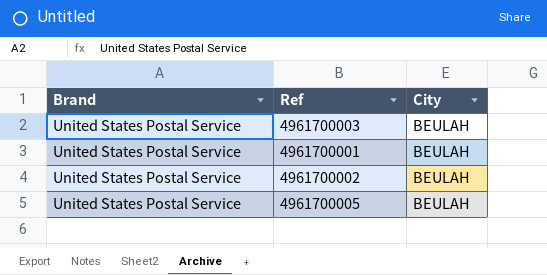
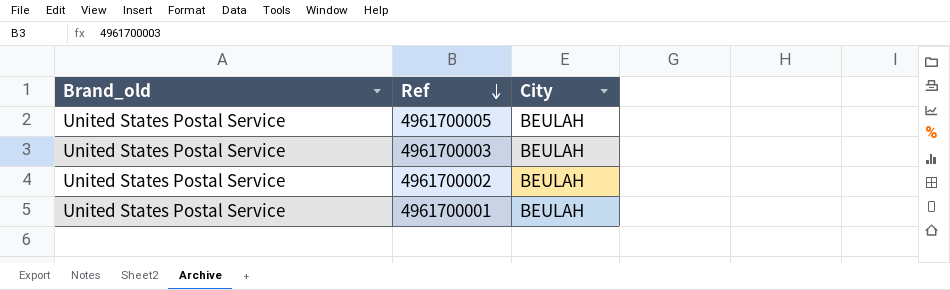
row order: none -> Ref descending
column name: Brand -> Brand_old

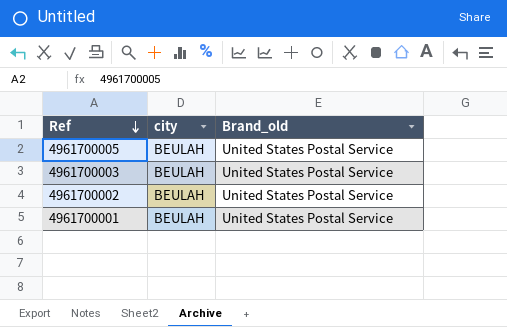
column name: City -> city
column Brand_old | position: 1 -> 3

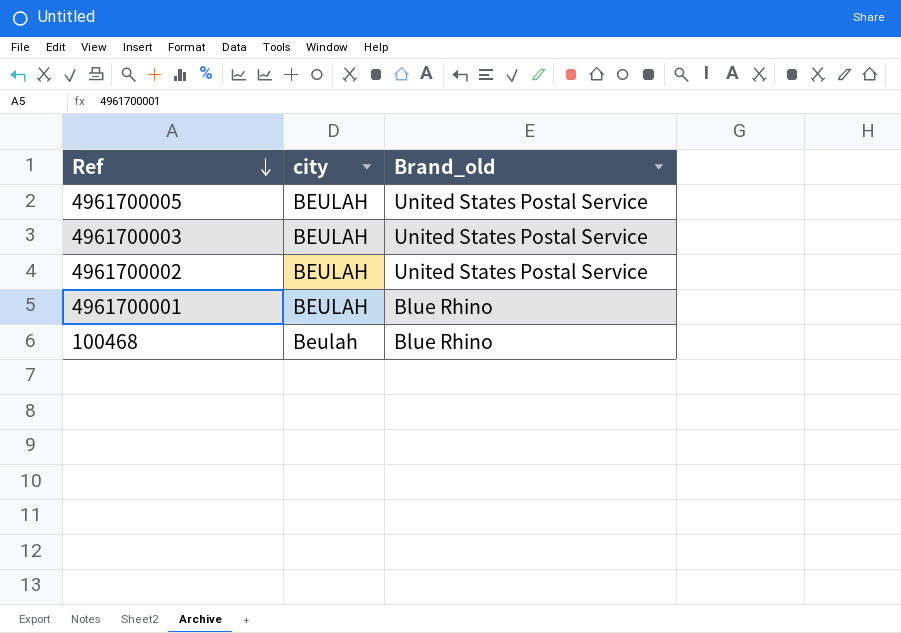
4961700001 | Brand_old: United States Postal Service -> Blue Rhino
row 100468: none -> Beulah | Blue Rhino

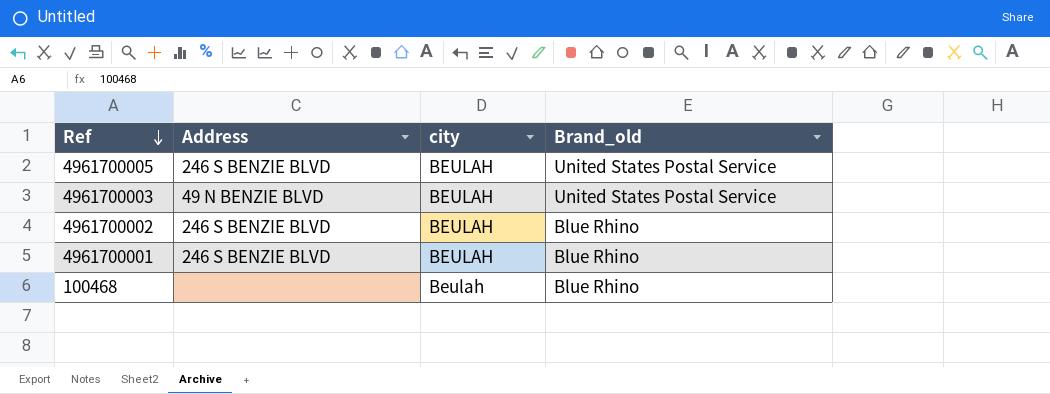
column Address | position: none -> 2
4961700002 | Brand_old: United States Postal Service -> Blue Rhino

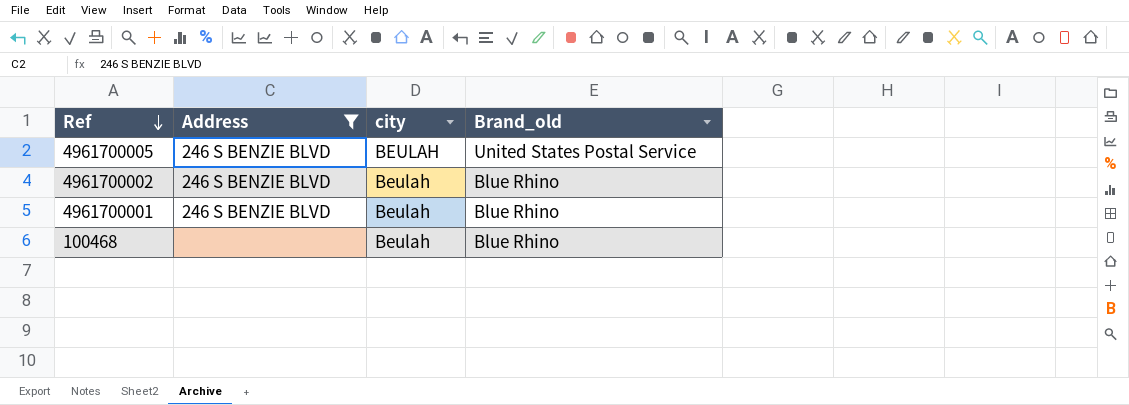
filter: none -> Address != 49 N BENZIE BLVD
4961700002 | city: BEULAH -> Beulah
4961700001 | city: BEULAH -> Beulah

